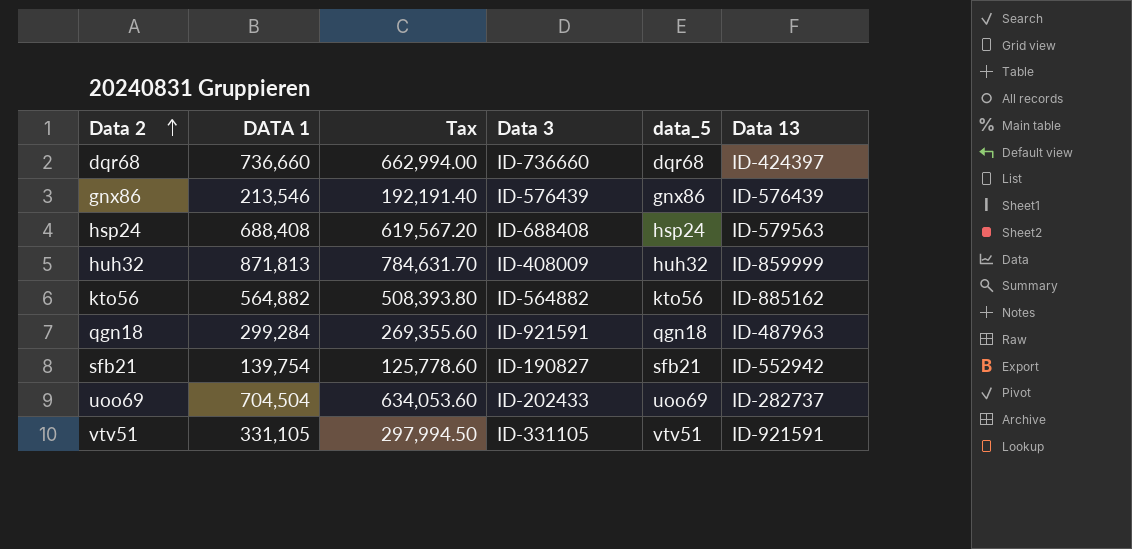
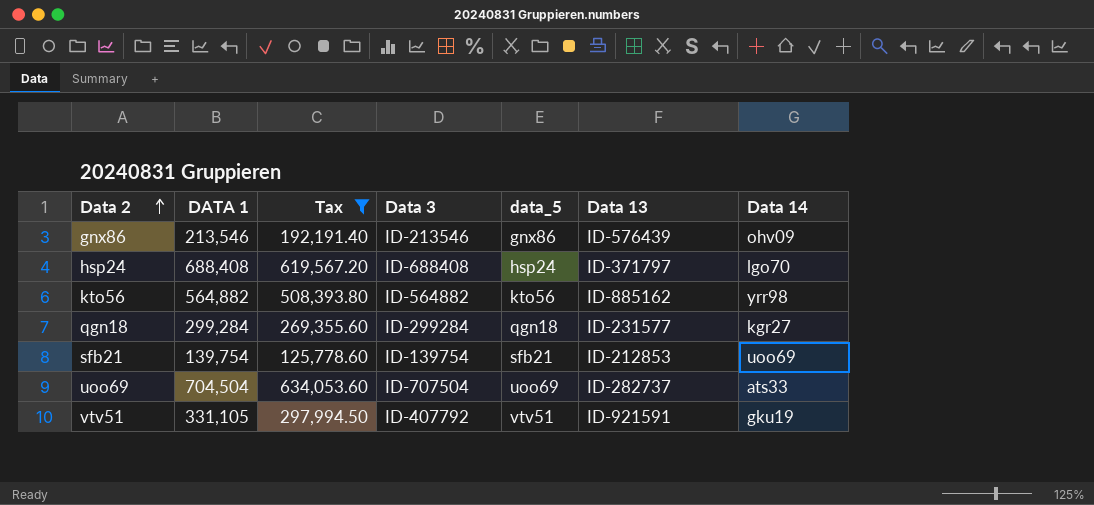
filter: none -> Tax <= 634,053.60
column Data 14 | position: none -> 7
gnx86 | Data 3: ID-576439 -> ID-213546
hsp24 | Data 13: ID-579563 -> ID-371797
qgn18 | Data 3: ID-921591 -> ID-299284
qgn18 | Data 13: ID-487963 -> ID-231577
sfb21 | Data 3: ID-190827 -> ID-139754
sfb21 | Data 13: ID-552942 -> ID-212853
uoo69 | Data 3: ID-202433 -> ID-707504
vtv51 | Data 3: ID-331105 -> ID-407792

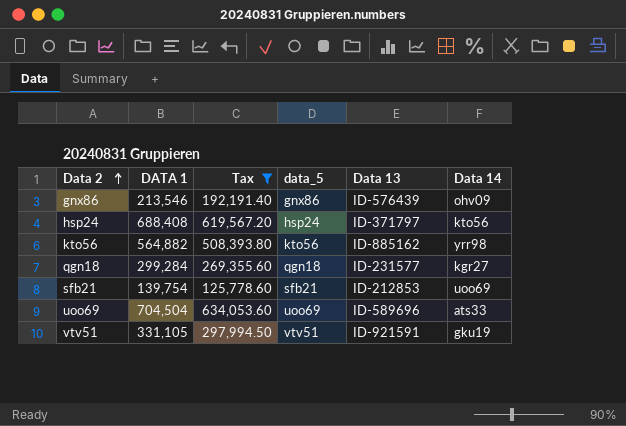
column Data 3 | position: 4 -> none
hsp24 | Data 14: lgo70 -> kto56
uoo69 | Data 13: ID-282737 -> ID-589696

